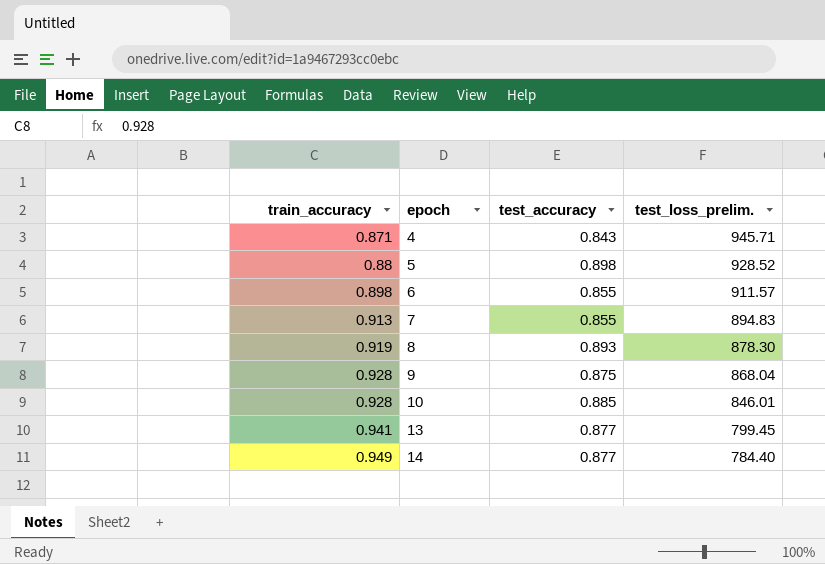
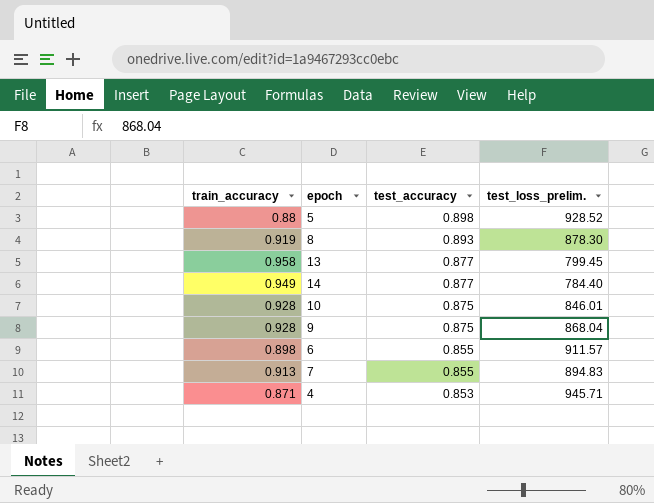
row order: train_accuracy ascending -> test_accuracy descending
13 | train_accuracy: 0.941 -> 0.958
10 | test_accuracy: 0.885 -> 0.875
4 | test_accuracy: 0.843 -> 0.853

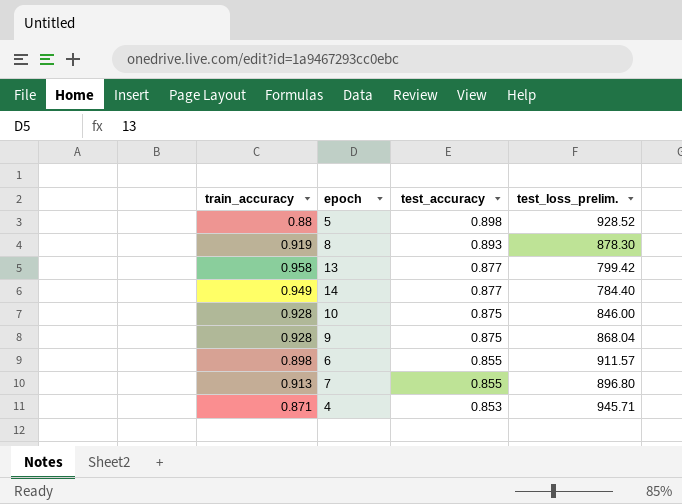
13 | test_loss_prelim.: 799.45 -> 799.42
10 | test_loss_prelim.: 846.01 -> 846.00
7 | test_loss_prelim.: 894.83 -> 896.80

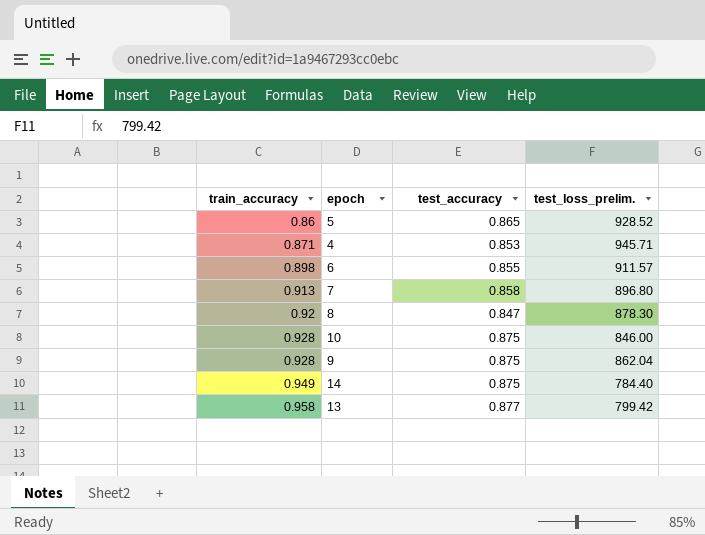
row order: test_accuracy descending -> train_accuracy ascending
5 | train_accuracy: 0.88 -> 0.86
5 | test_accuracy: 0.898 -> 0.865
7 | test_accuracy: 0.855 -> 0.858
8 | train_accuracy: 0.919 -> 0.92
8 | test_accuracy: 0.893 -> 0.847
9 | test_loss_prelim.: 868.04 -> 862.04
14 | test_accuracy: 0.877 -> 0.875

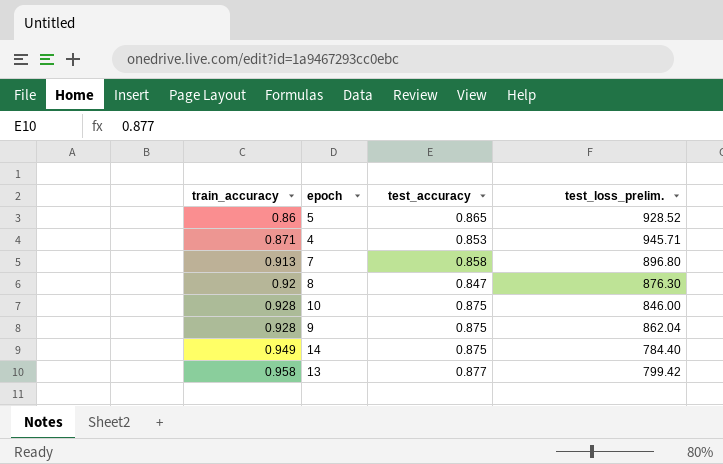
row 6: 0.898 | 0.855 | 911.57 -> none
8 | test_loss_prelim.: 878.30 -> 876.30

